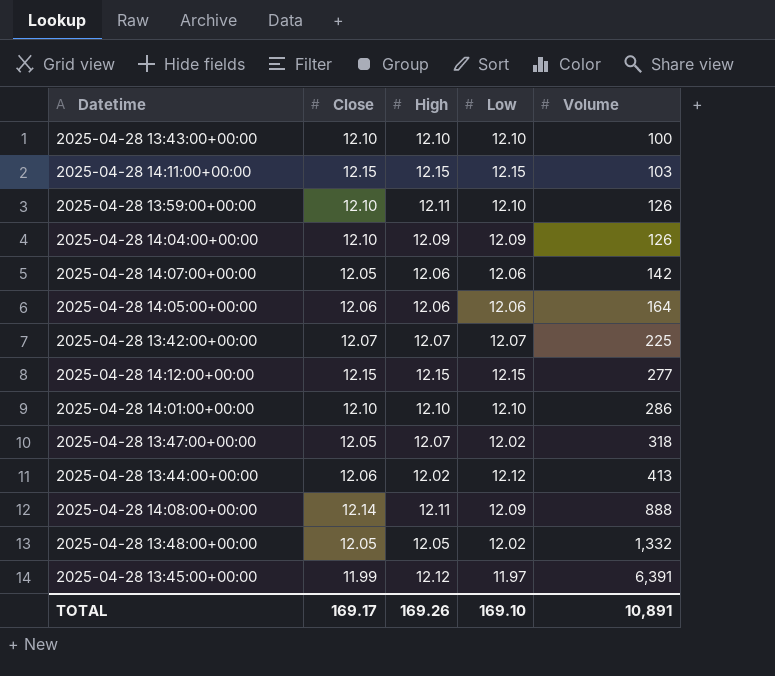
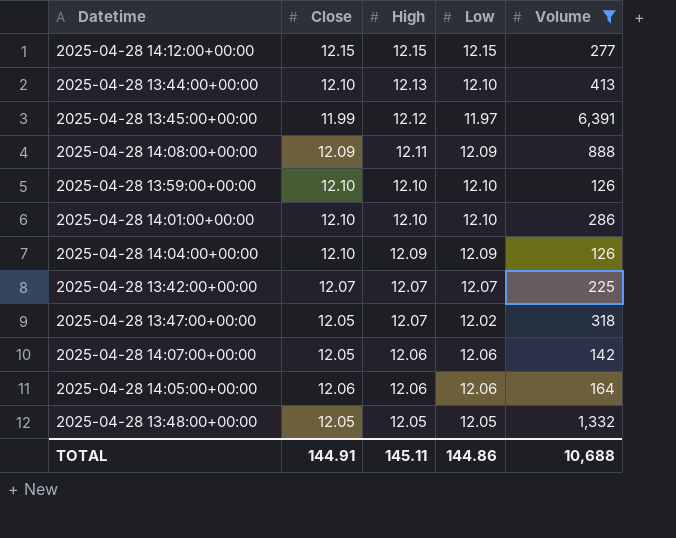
filter: none -> Volume >= 126
row order: Volume ascending -> High descending
2025-04-28 13:44:00+00:00 | Close: 12.06 -> 12.10
2025-04-28 13:44:00+00:00 | High: 12.02 -> 12.13
2025-04-28 13:44:00+00:00 | Low: 12.12 -> 12.10
2025-04-28 14:08:00+00:00 | Close: 12.14 -> 12.09
2025-04-28 13:59:00+00:00 | High: 12.11 -> 12.10
2025-04-28 13:48:00+00:00 | Low: 12.02 -> 12.05
TOTAL | Close: 169.17 -> 144.91
TOTAL | High: 169.26 -> 145.11
TOTAL | Low: 169.10 -> 144.86
TOTAL | Volume: 10,891 -> 10,688

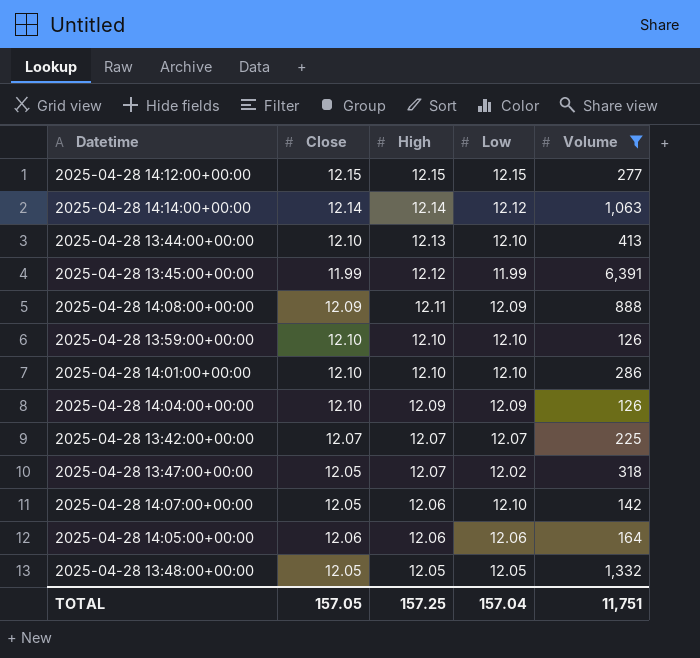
row 2025-04-28 14:14:00+00:00: none -> 12.14 | 12.14 | 12.12 | 1,063
2025-04-28 13:45:00+00:00 | Low: 11.97 -> 11.99
2025-04-28 14:07:00+00:00 | Low: 12.06 -> 12.10
TOTAL | Close: 144.91 -> 157.05
TOTAL | High: 145.11 -> 157.25
TOTAL | Low: 144.86 -> 157.04
TOTAL | Volume: 10,688 -> 11,751

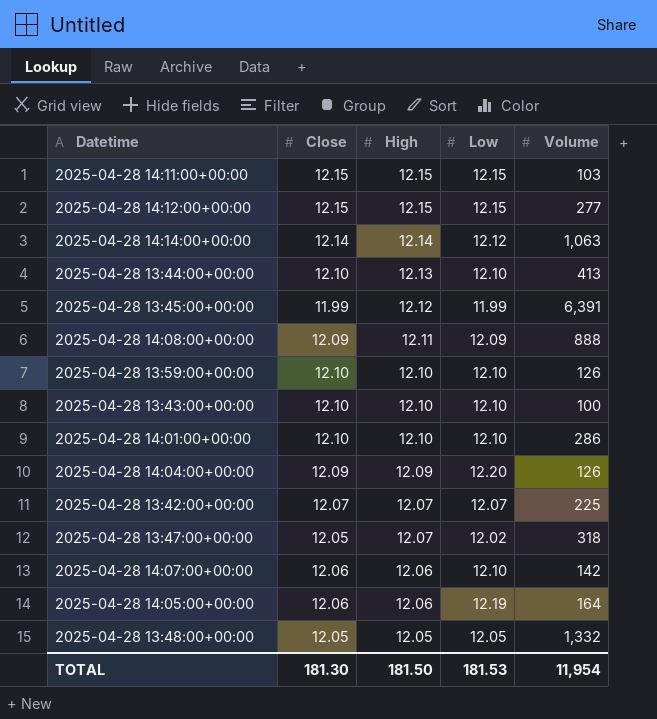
filter: Volume >= 126 -> none
2025-04-28 14:04:00+00:00 | Close: 12.10 -> 12.09
2025-04-28 14:04:00+00:00 | Low: 12.09 -> 12.20
2025-04-28 14:07:00+00:00 | Close: 12.05 -> 12.06
2025-04-28 14:05:00+00:00 | Low: 12.06 -> 12.19
TOTAL | Close: 157.05 -> 181.30
TOTAL | High: 157.25 -> 181.50
TOTAL | Low: 157.04 -> 181.53
TOTAL | Volume: 11,751 -> 11,954

